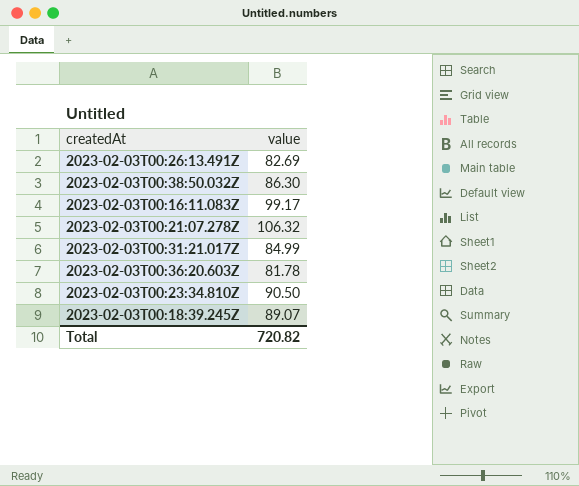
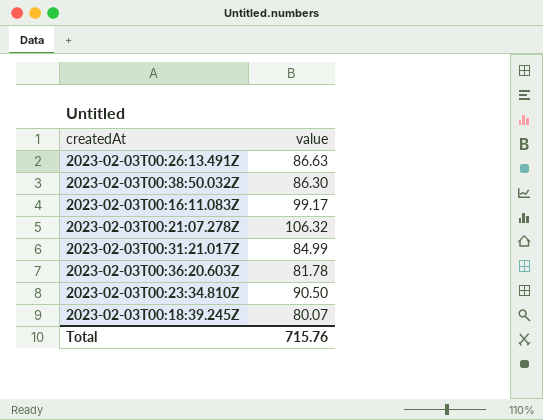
2023-02-03T00:26:13.491Z | value: 82.69 -> 86.63
2023-02-03T00:18:39.245Z | value: 89.07 -> 80.07
Total | value: 720.82 -> 715.76

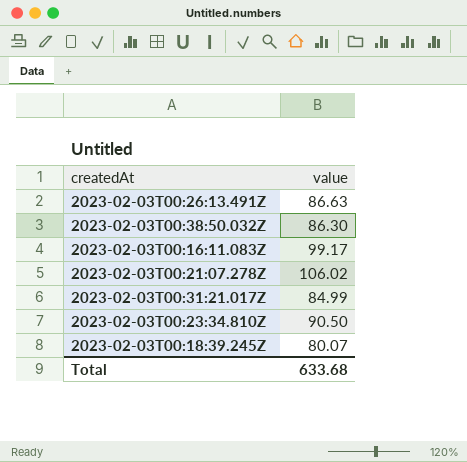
row 2023-02-03T00:36:20.603Z: 81.78 -> none
2023-02-03T00:21:07.278Z | value: 106.32 -> 106.02
Total | value: 715.76 -> 633.68

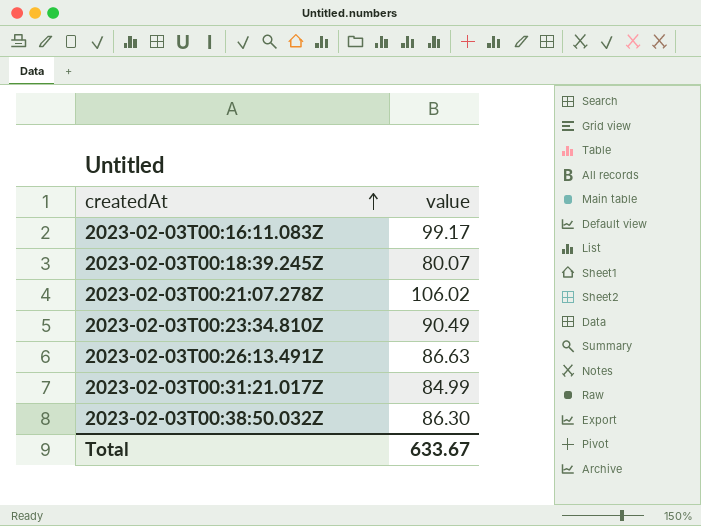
row order: none -> createdAt ascending
2023-02-03T00:23:34.810Z | value: 90.50 -> 90.49
Total | value: 633.68 -> 633.67

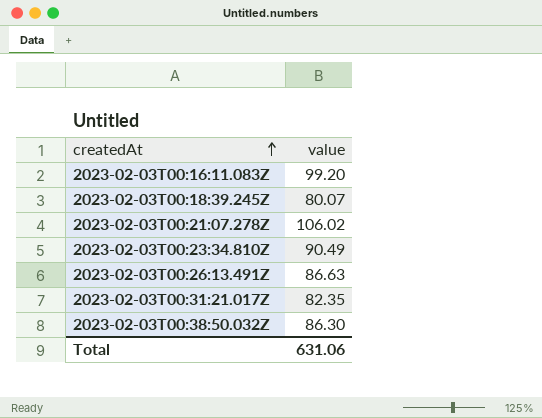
2023-02-03T00:16:11.083Z | value: 99.17 -> 99.20
2023-02-03T00:31:21.017Z | value: 84.99 -> 82.35
Total | value: 633.67 -> 631.06

